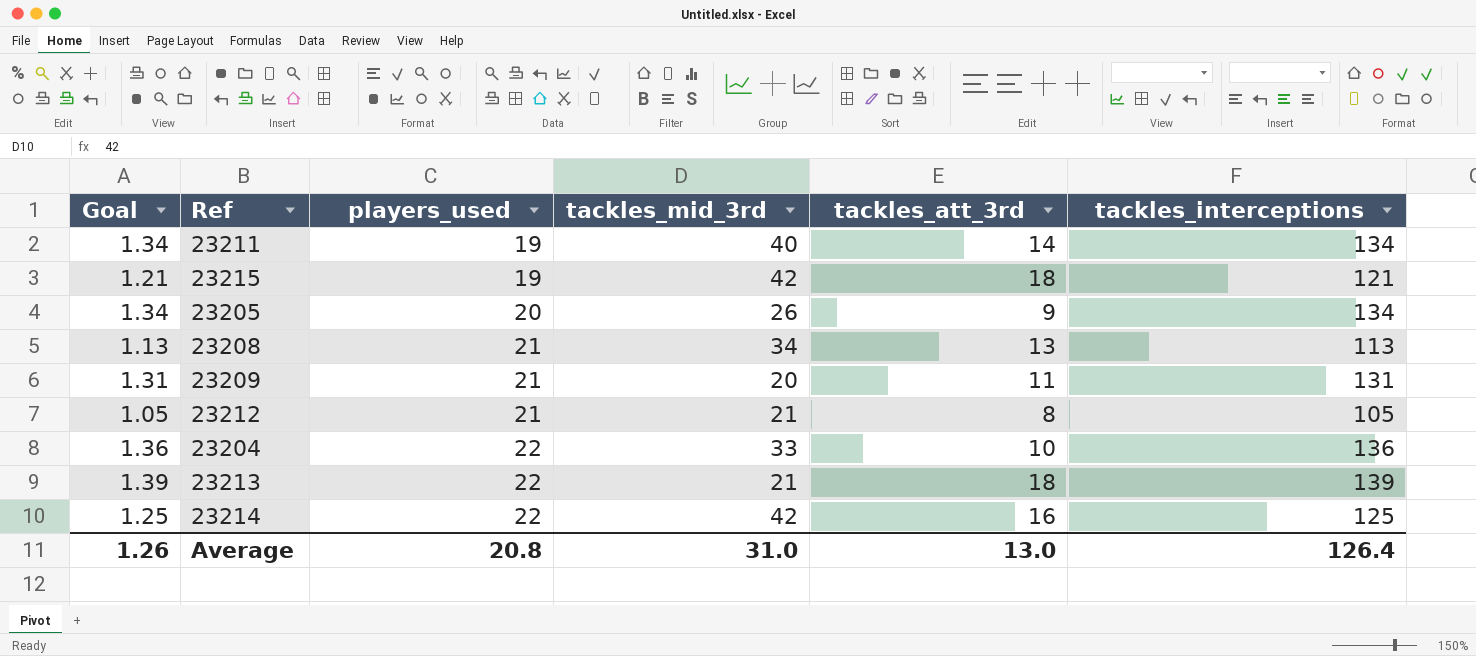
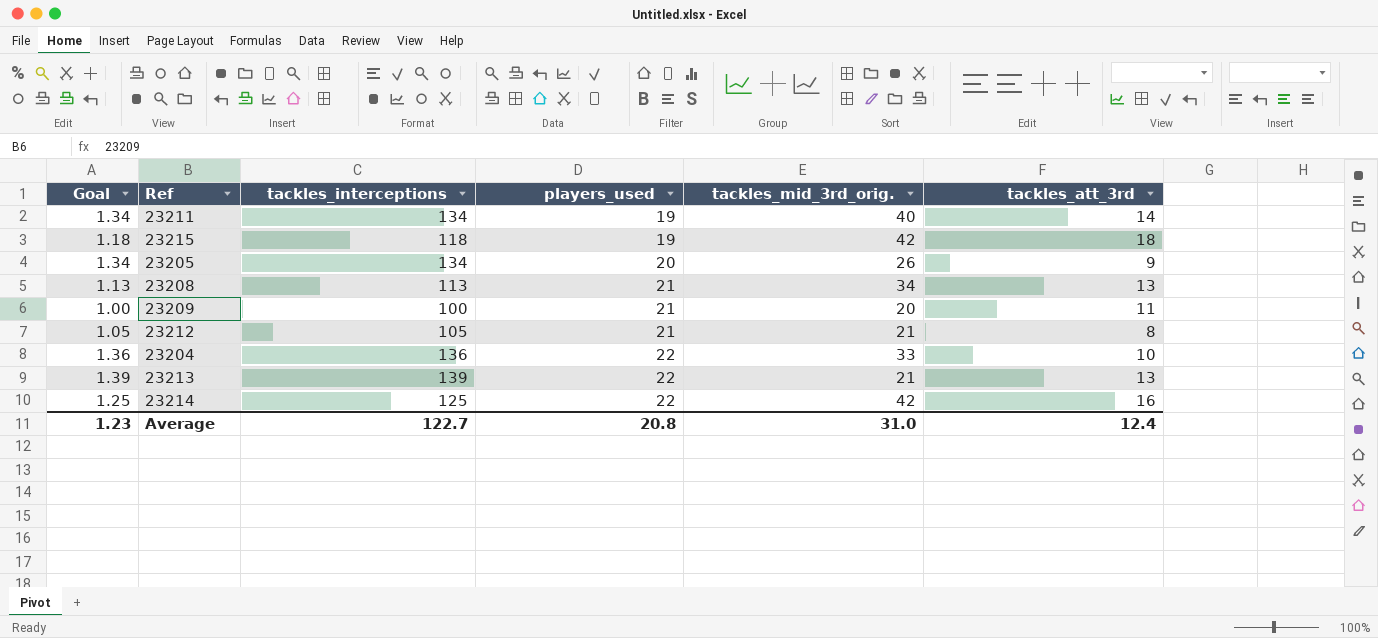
column tackles_interceptions | position: 6 -> 3
column name: tackles_mid_3rd -> tackles_mid_3rd_orig.
23215 | Goal: 1.21 -> 1.18
23215 | tackles_interceptions: 121 -> 118
23209 | Goal: 1.31 -> 1.00
23209 | tackles_interceptions: 131 -> 100
23213 | tackles_att_3rd: 18 -> 13
Average | Goal: 1.26 -> 1.23
Average | tackles_interceptions: 126.4 -> 122.7
Average | tackles_att_3rd: 13.0 -> 12.4

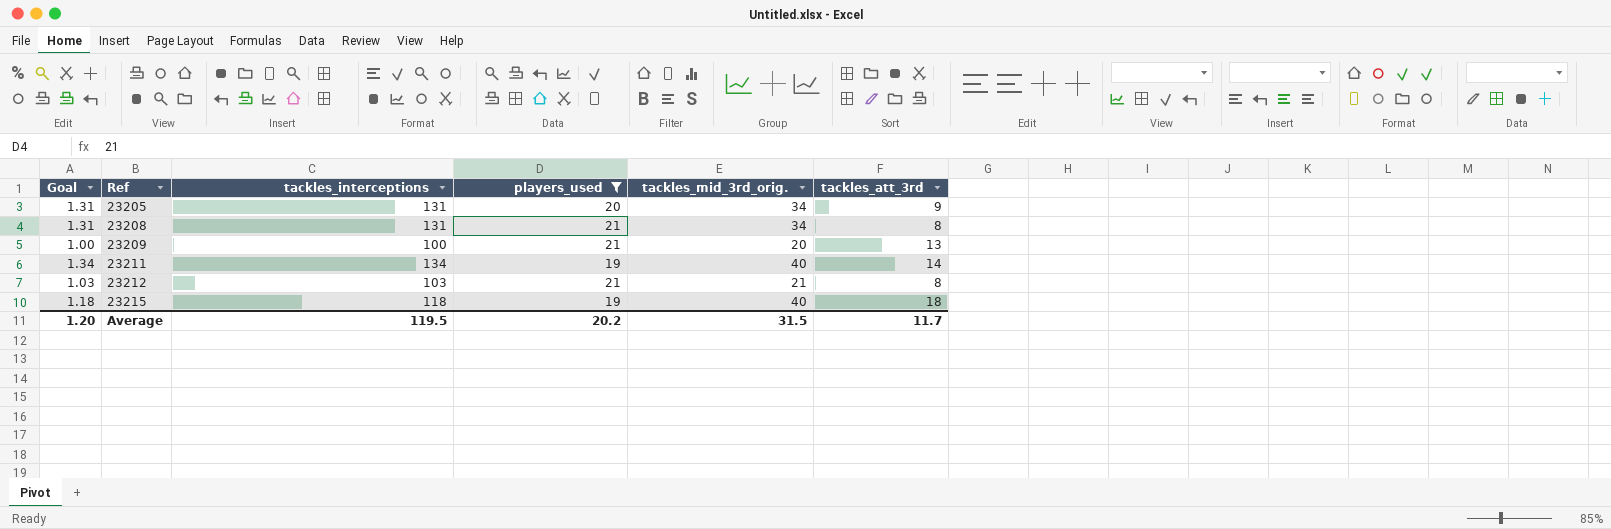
filter: none -> players_used != 22
row order: players_used ascending -> Ref ascending
23205 | Goal: 1.34 -> 1.31
23205 | tackles_interceptions: 134 -> 131
23205 | tackles_mid_3rd_orig.: 26 -> 34
23208 | Goal: 1.13 -> 1.31
23208 | tackles_interceptions: 113 -> 131
23208 | tackles_att_3rd: 13 -> 8
23209 | tackles_att_3rd: 11 -> 13
23212 | Goal: 1.05 -> 1.03
23212 | tackles_interceptions: 105 -> 103
23215 | tackles_mid_3rd_orig.: 42 -> 40
Average | Goal: 1.23 -> 1.20
Average | tackles_interceptions: 122.7 -> 119.5
Average | players_used: 20.8 -> 20.2
Average | tackles_mid_3rd_orig.: 31.0 -> 31.5
Average | tackles_att_3rd: 12.4 -> 11.7

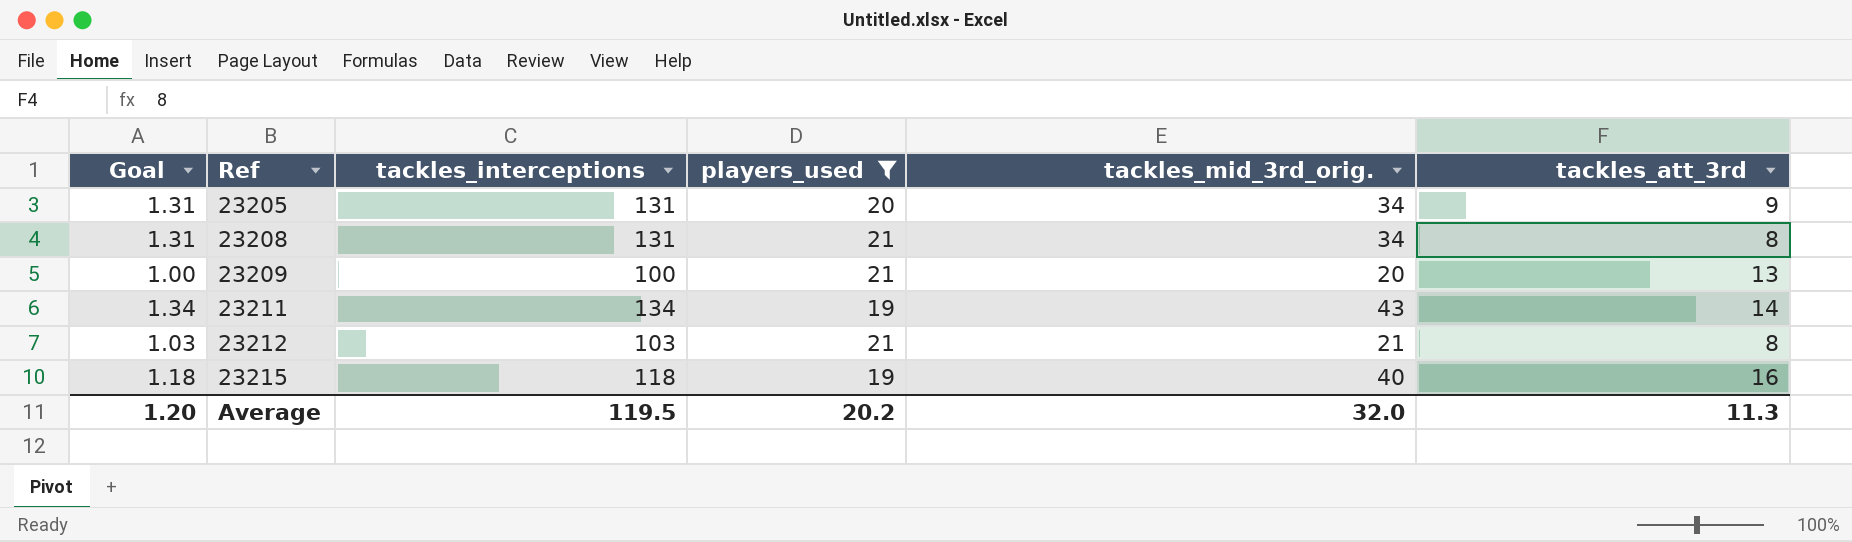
23211 | tackles_mid_3rd_orig.: 40 -> 43
23215 | tackles_att_3rd: 18 -> 16
Average | tackles_mid_3rd_orig.: 31.5 -> 32.0
Average | tackles_att_3rd: 11.7 -> 11.3

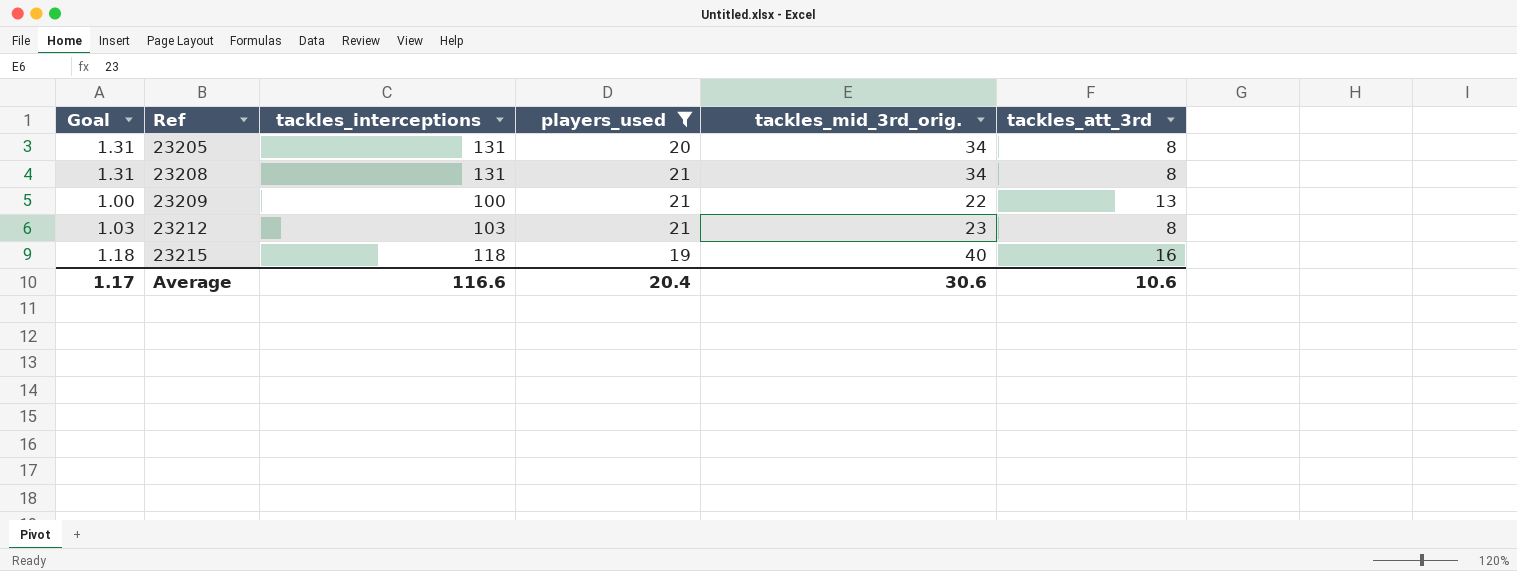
row 23211: 1.34 | 134 | 19 | 43 | 14 -> none
23205 | tackles_att_3rd: 9 -> 8
23209 | tackles_mid_3rd_orig.: 20 -> 22
23212 | tackles_mid_3rd_orig.: 21 -> 23
Average | Goal: 1.20 -> 1.17
Average | tackles_interceptions: 119.5 -> 116.6
Average | players_used: 20.2 -> 20.4
Average | tackles_mid_3rd_orig.: 32.0 -> 30.6
Average | tackles_att_3rd: 11.3 -> 10.6

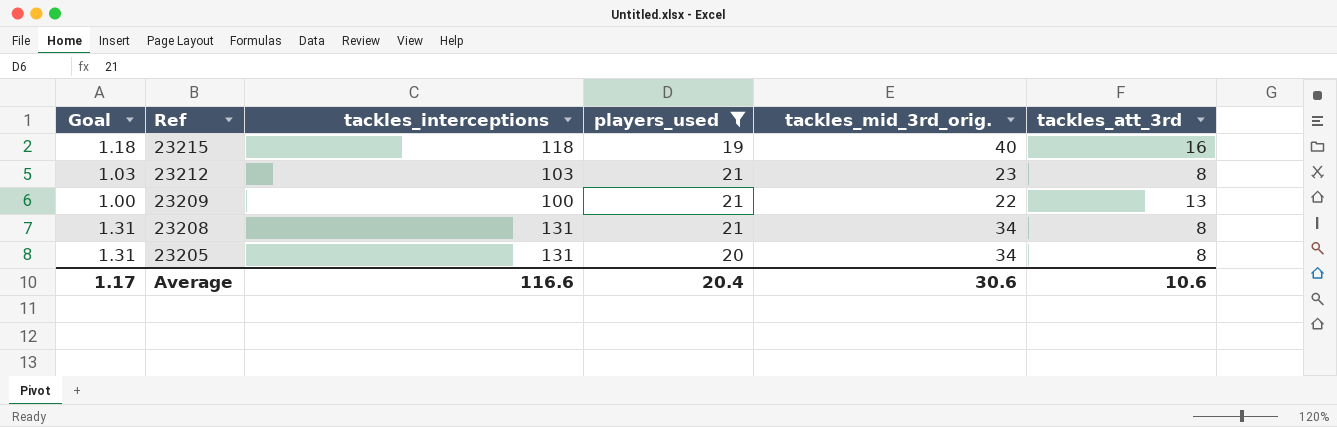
row order: Ref ascending -> Ref descending

